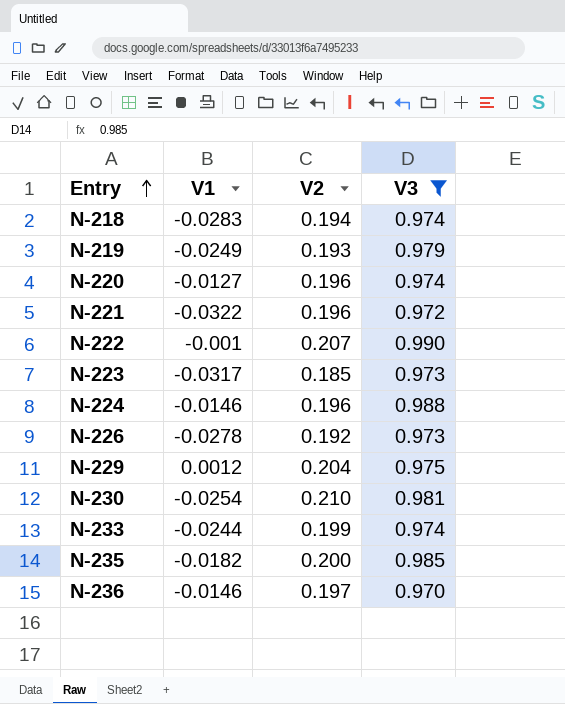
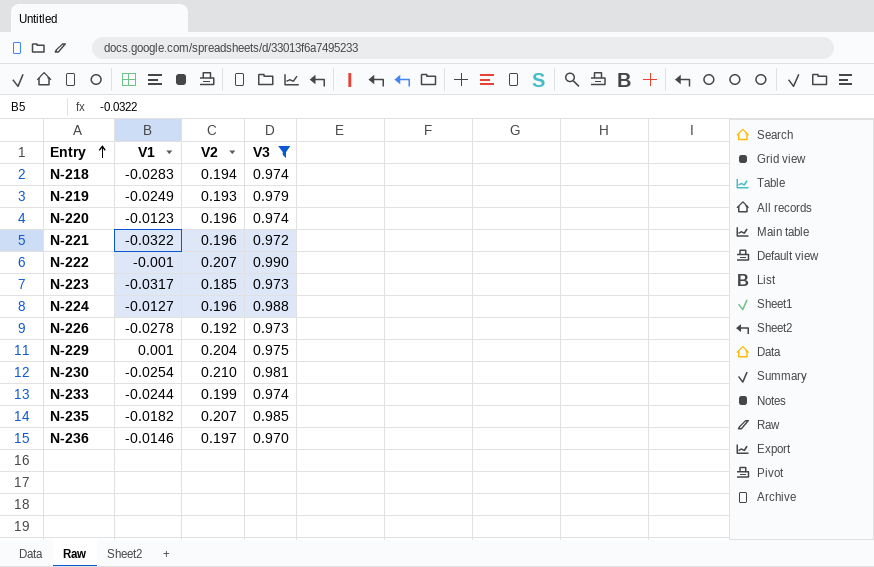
N-220 | V1: -0.0127 -> -0.0123
N-224 | V1: -0.0146 -> -0.0127
N-229 | V1: 0.0012 -> 0.001
N-235 | V2: 0.200 -> 0.207

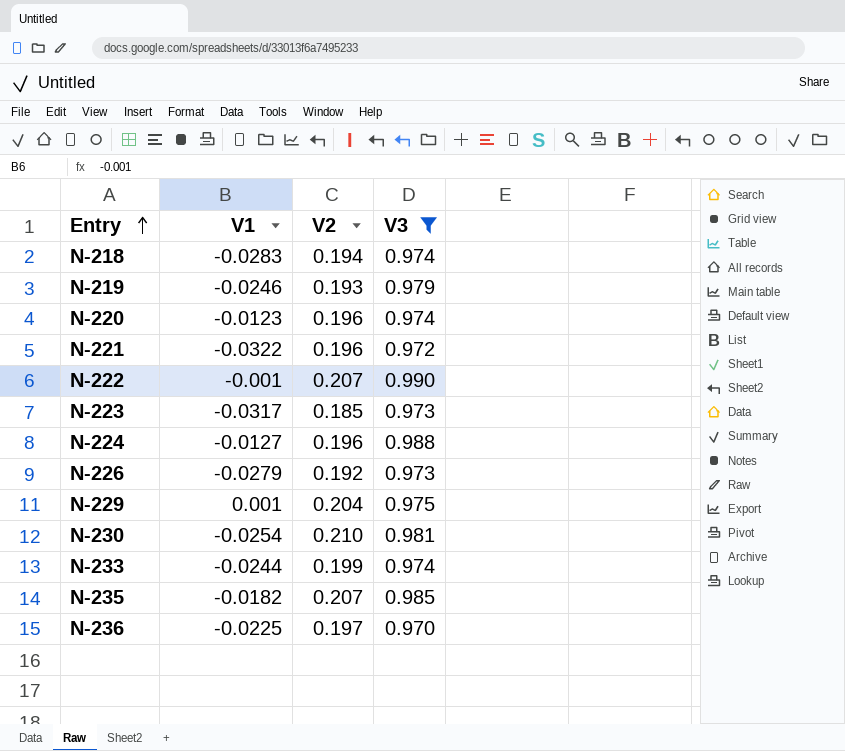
N-219 | V1: -0.0249 -> -0.0246
N-226 | V1: -0.0278 -> -0.0279
N-236 | V1: -0.0146 -> -0.0225

